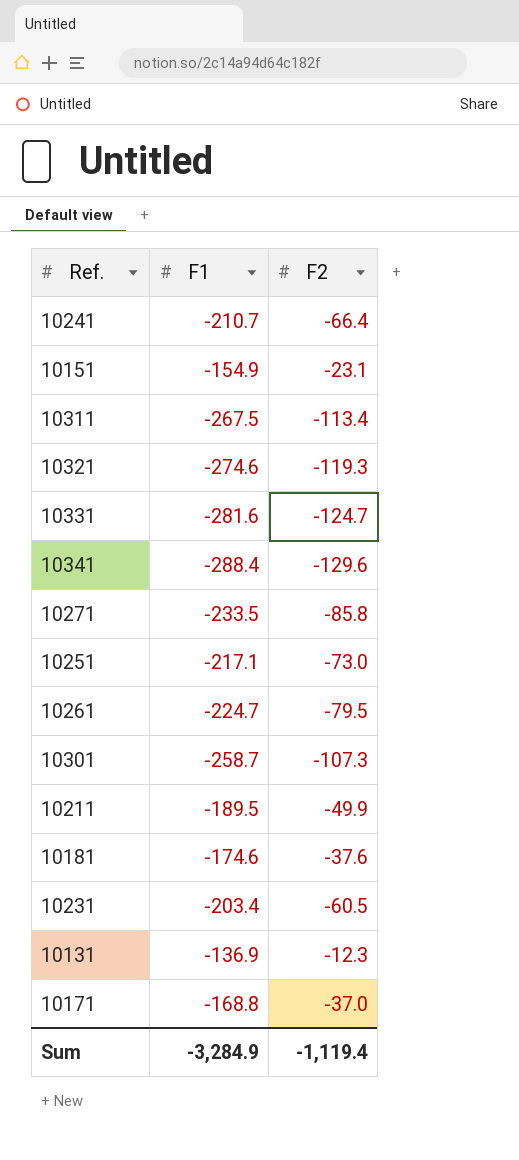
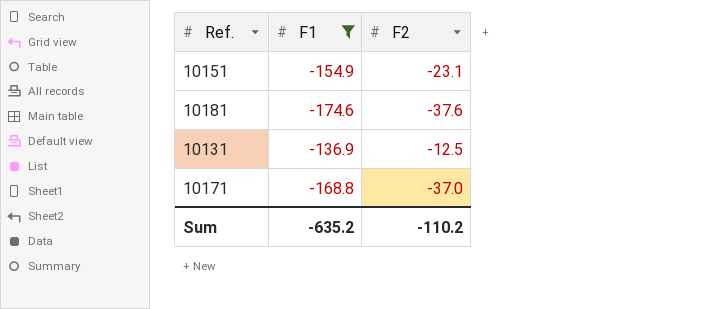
filter: none -> F1 >= -174.6
10131 | F2: -12.3 -> -12.5
Sum | F1: -3,284.9 -> -635.2
Sum | F2: -1,119.4 -> -110.2

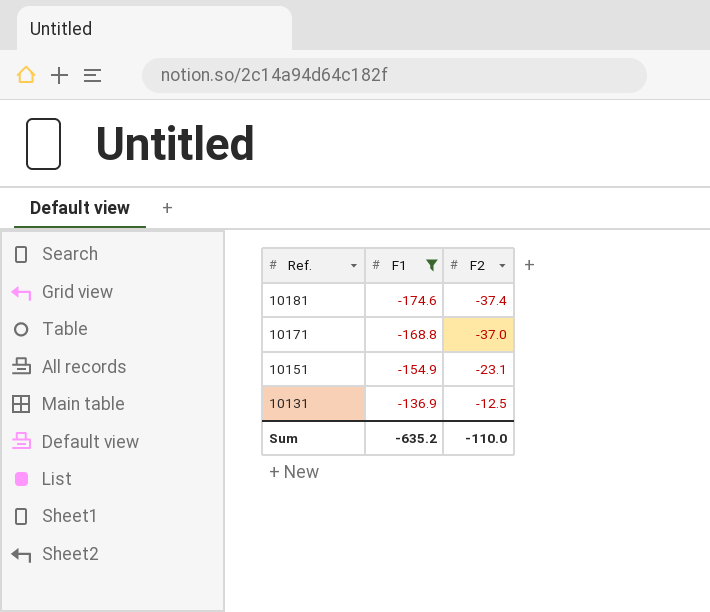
row order: none -> Ref. descending
10181 | F2: -37.6 -> -37.4
Sum | F2: -110.2 -> -110.0

